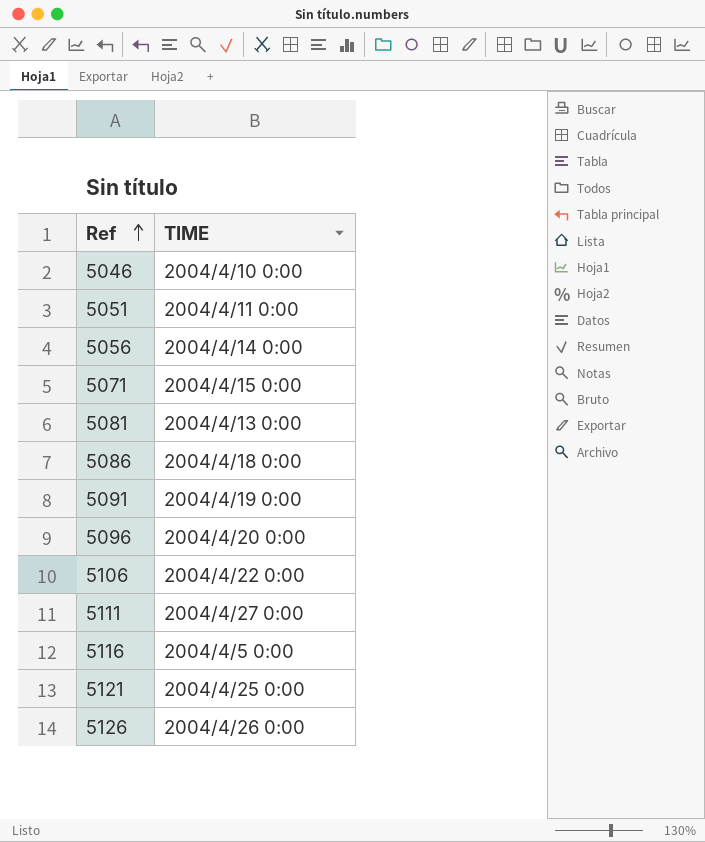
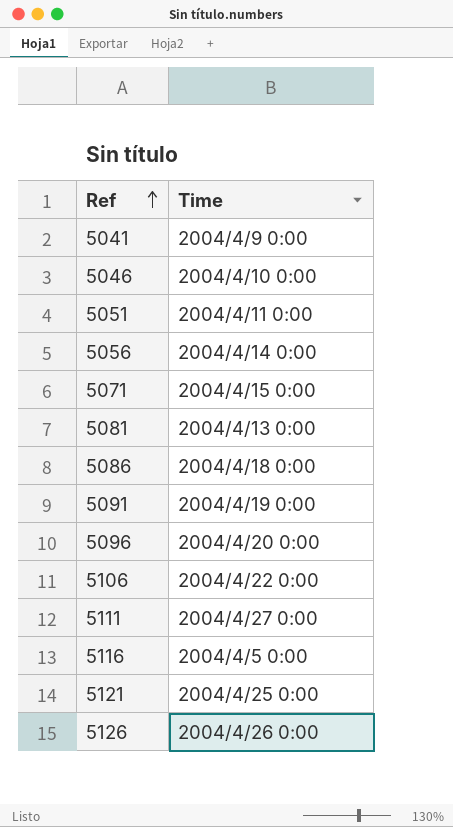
column name: TIME -> Time
row 5041: none -> 2004/4/9 0:00

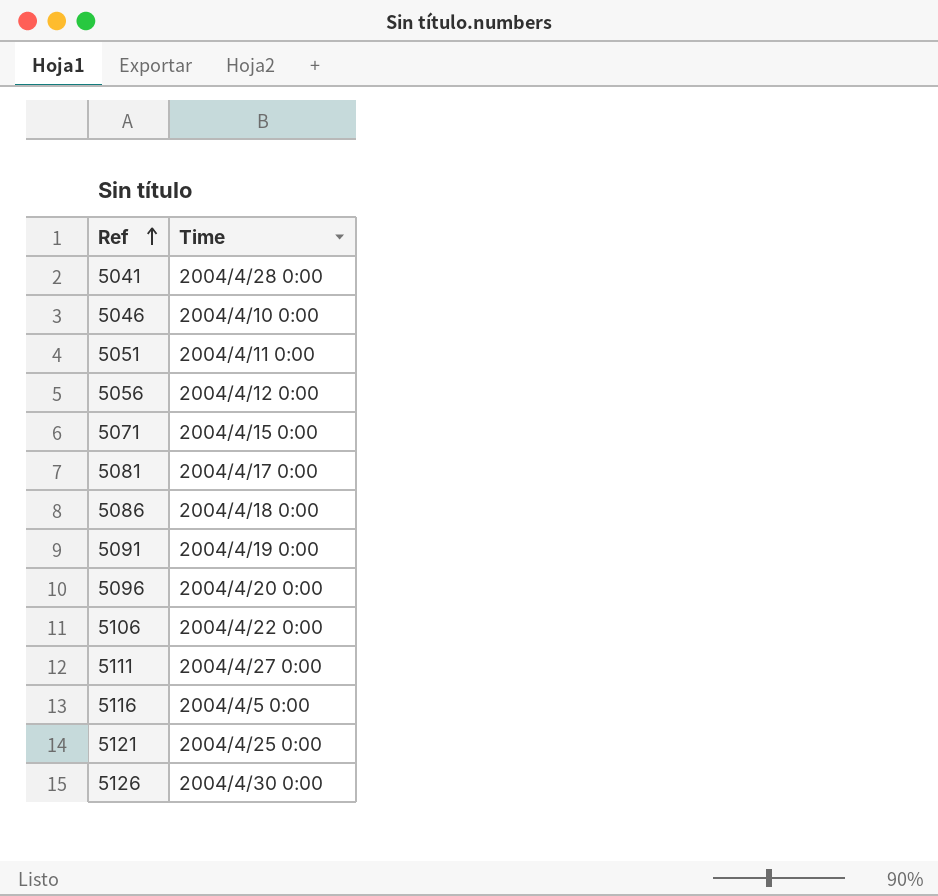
5041 | Time: 2004/4/9 0:00 -> 2004/4/28 0:00
5056 | Time: 2004/4/14 0:00 -> 2004/4/12 0:00
5081 | Time: 2004/4/13 0:00 -> 2004/4/17 0:00
5126 | Time: 2004/4/26 0:00 -> 2004/4/30 0:00

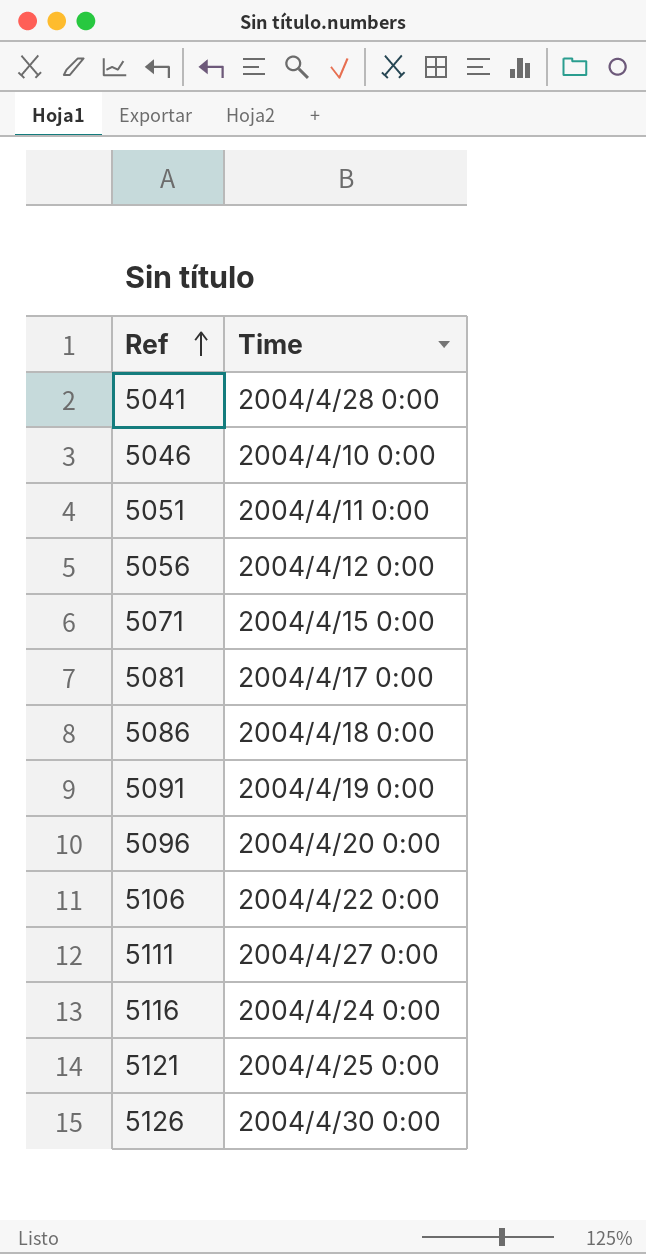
5116 | Time: 2004/4/5 0:00 -> 2004/4/24 0:00

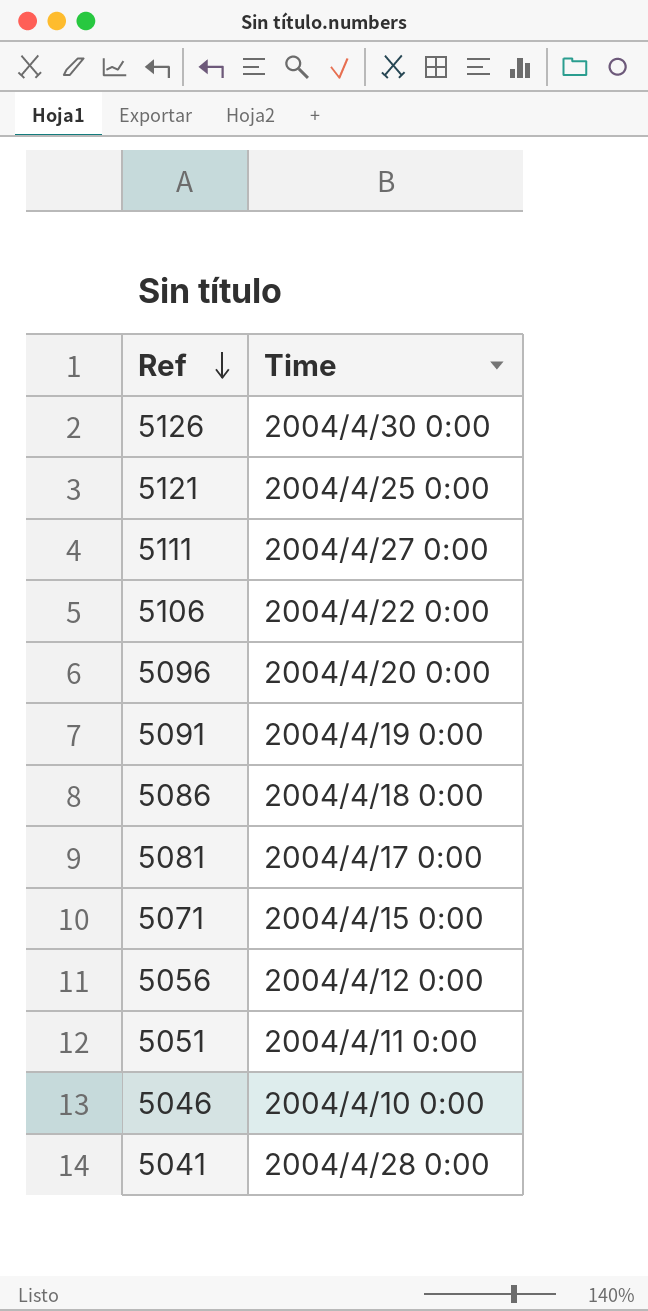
row order: Ref ascending -> Ref descending
row 5116: 2004/4/24 0:00 -> none

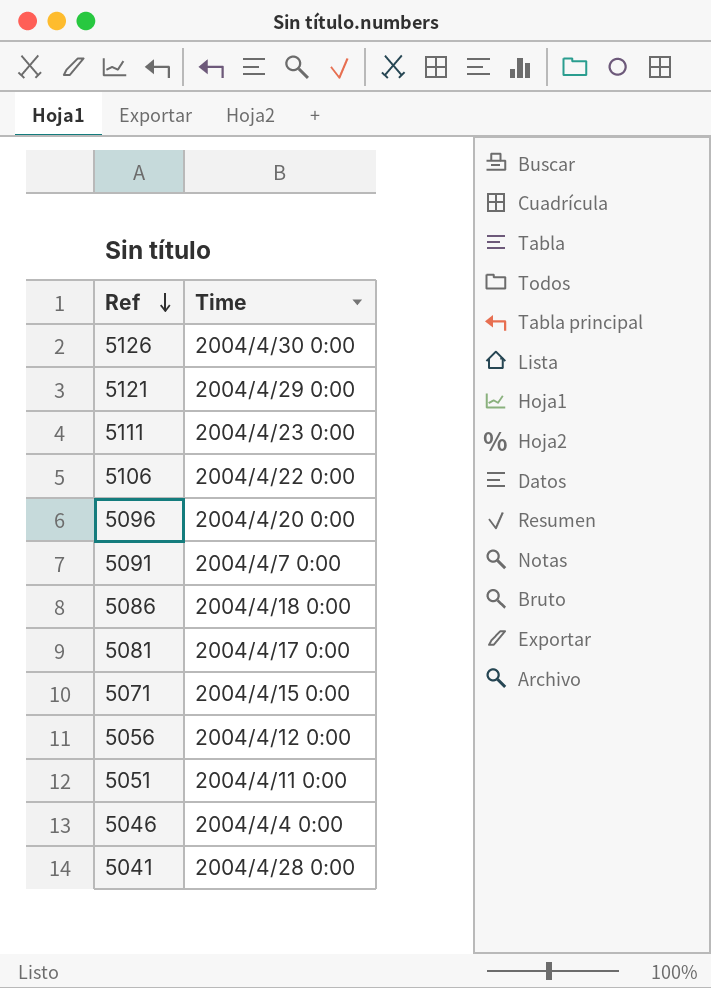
5121 | Time: 2004/4/25 0:00 -> 2004/4/29 0:00
5111 | Time: 2004/4/27 0:00 -> 2004/4/23 0:00
5091 | Time: 2004/4/19 0:00 -> 2004/4/7 0:00
5046 | Time: 2004/4/10 0:00 -> 2004/4/4 0:00

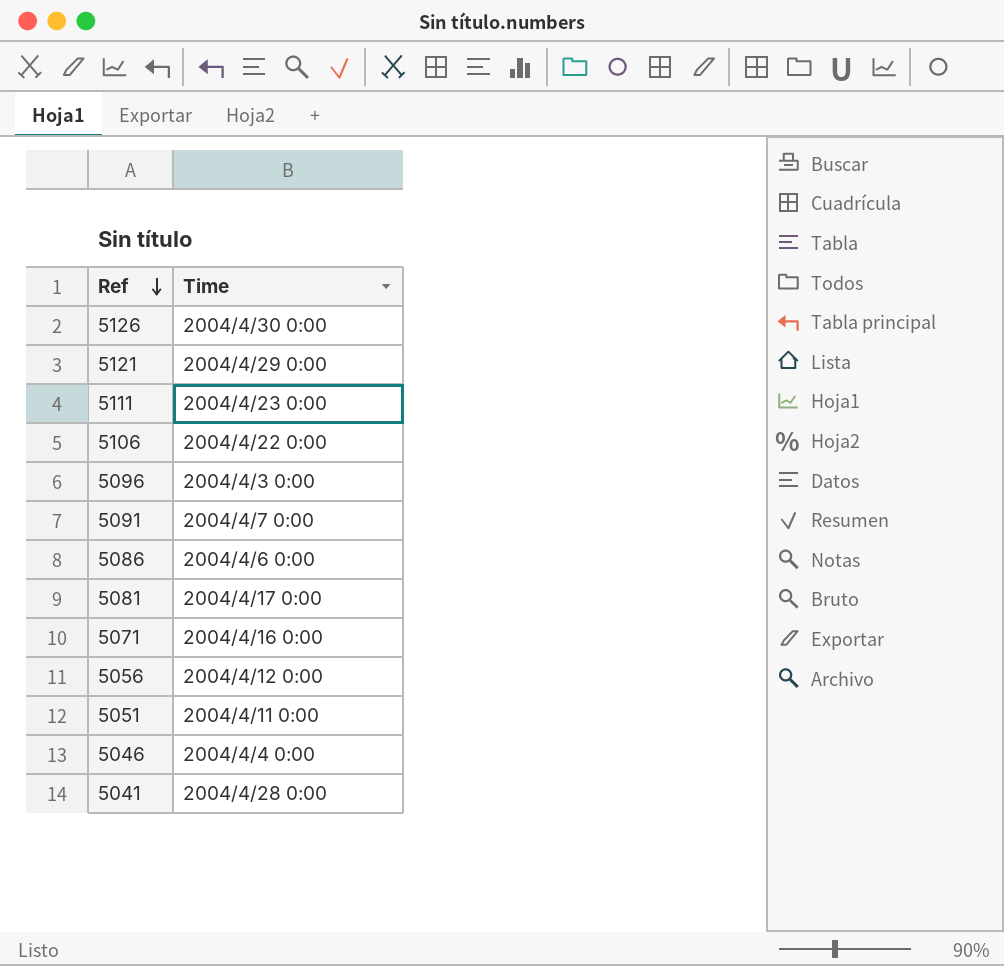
5096 | Time: 2004/4/20 0:00 -> 2004/4/3 0:00
5086 | Time: 2004/4/18 0:00 -> 2004/4/6 0:00
5071 | Time: 2004/4/15 0:00 -> 2004/4/16 0:00

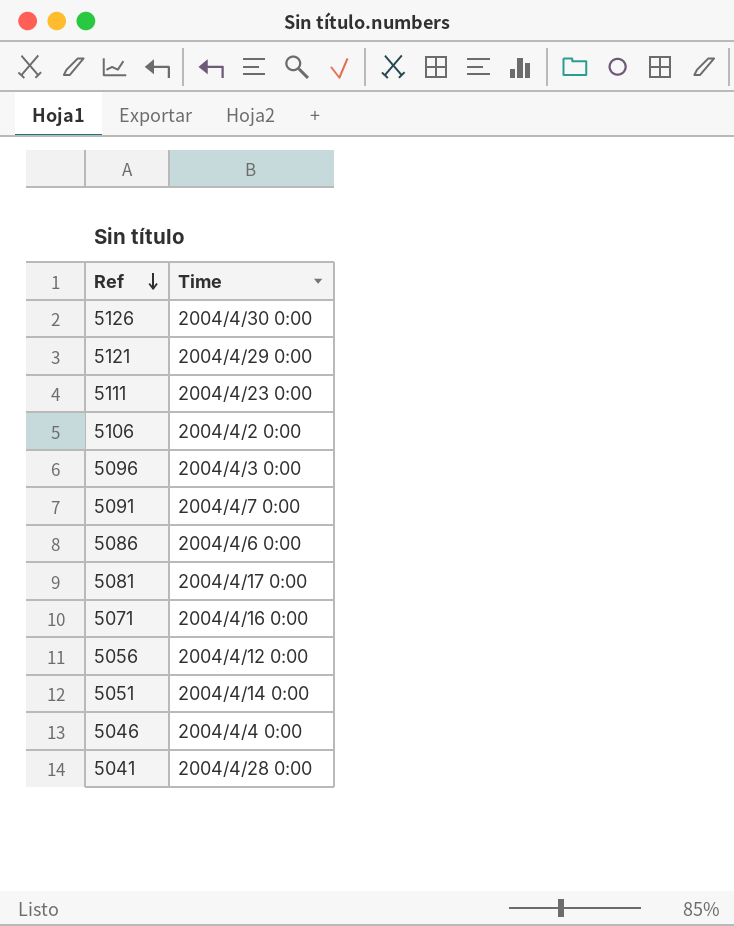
5106 | Time: 2004/4/22 0:00 -> 2004/4/2 0:00
5051 | Time: 2004/4/11 0:00 -> 2004/4/14 0:00

